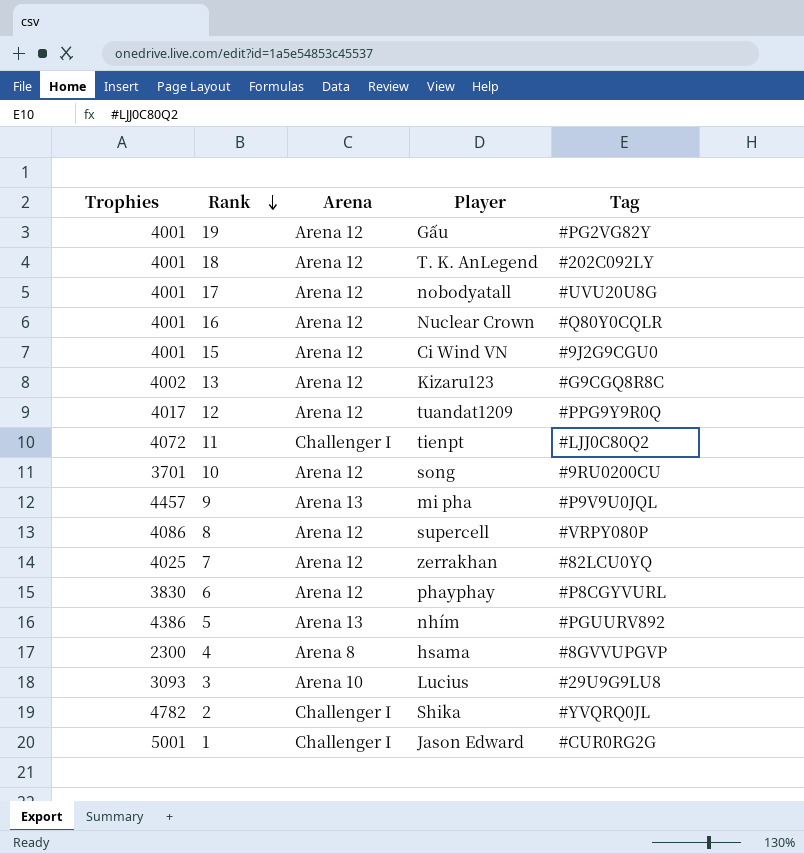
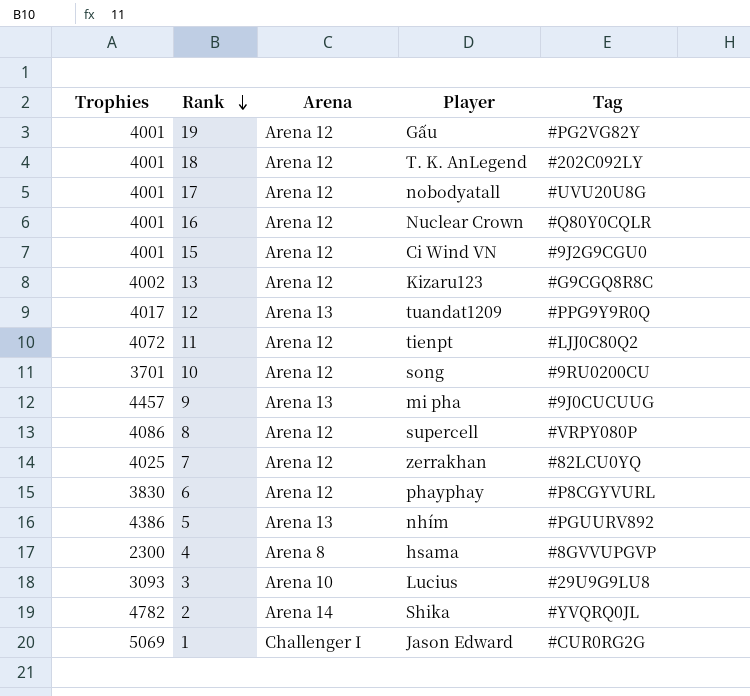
12 | Arena: Arena 12 -> Arena 13
11 | Arena: Challenger I -> Arena 12
9 | Tag: #P9V9U0JQL -> #9J0CUCUUG
2 | Arena: Challenger I -> Arena 14
1 | Trophies: 5001 -> 5069

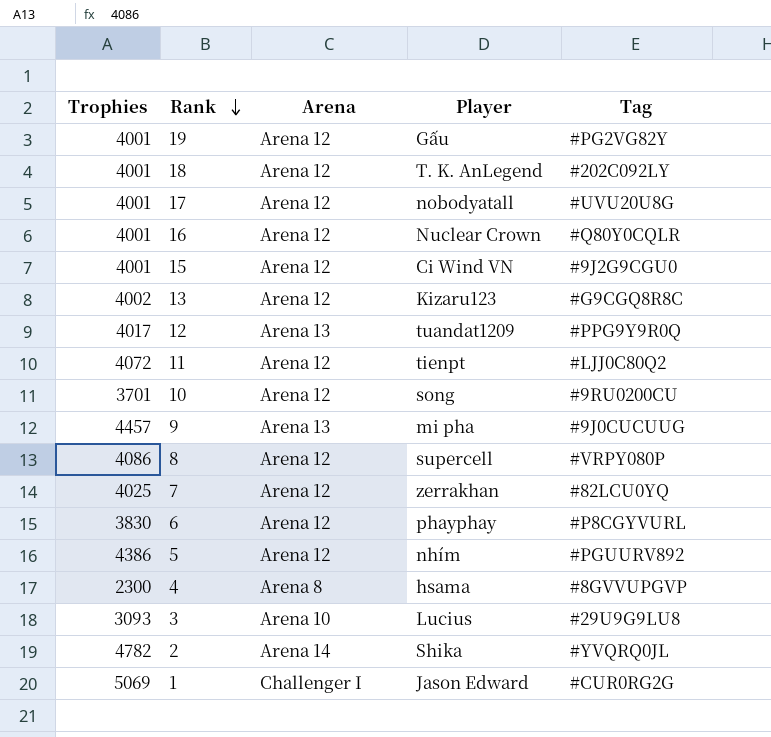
5 | Arena: Arena 13 -> Arena 12

